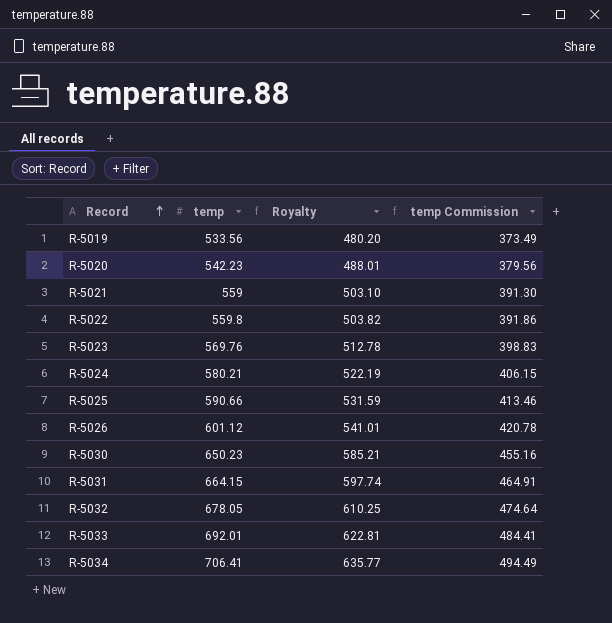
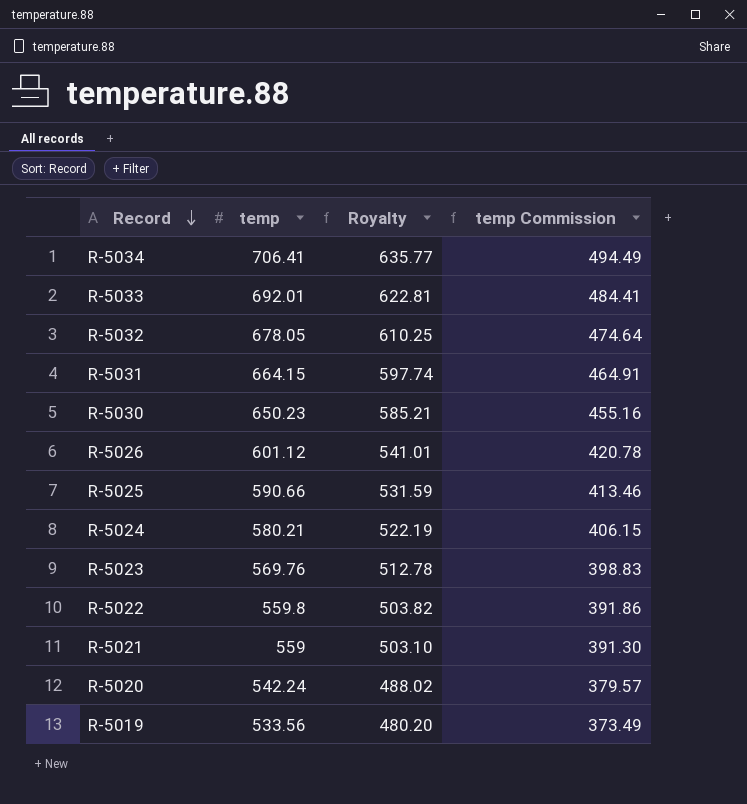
row order: Record ascending -> Record descending
R-5020 | temp: 542.23 -> 542.24
R-5020 | Royalty: 488.01 -> 488.02
R-5020 | temp Commission: 379.56 -> 379.57

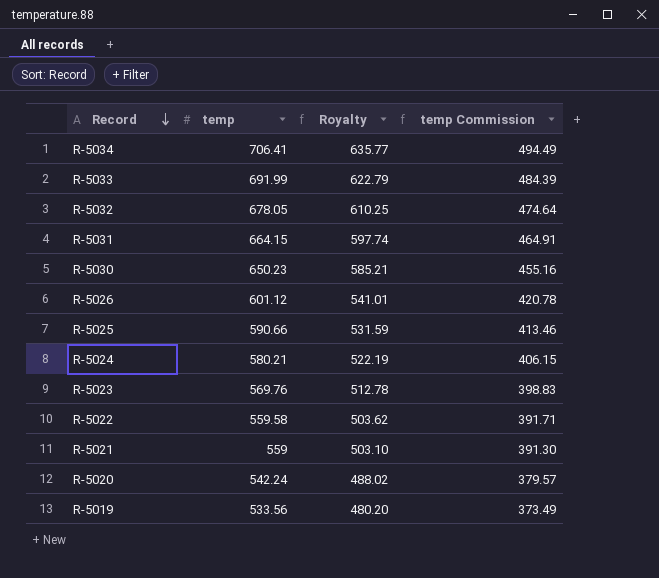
R-5033 | temp: 692.01 -> 691.99
R-5033 | Royalty: 622.81 -> 622.79
R-5033 | temp Commission: 484.41 -> 484.39
R-5022 | temp: 559.8 -> 559.58
R-5022 | Royalty: 503.82 -> 503.62
R-5022 | temp Commission: 391.86 -> 391.71

